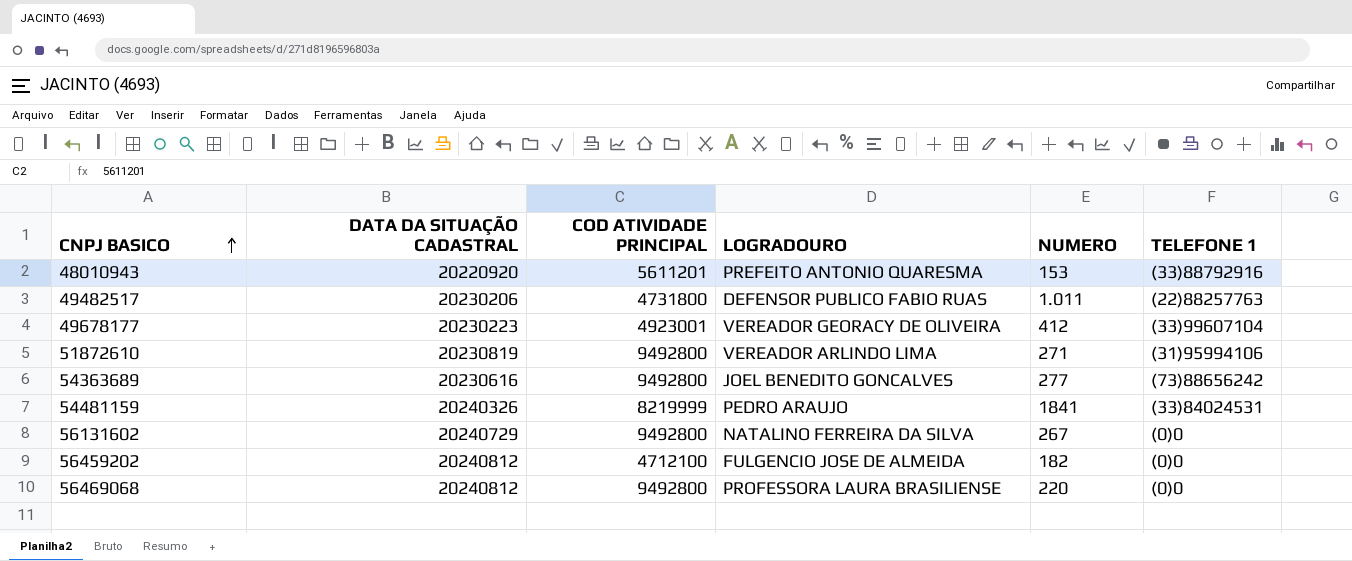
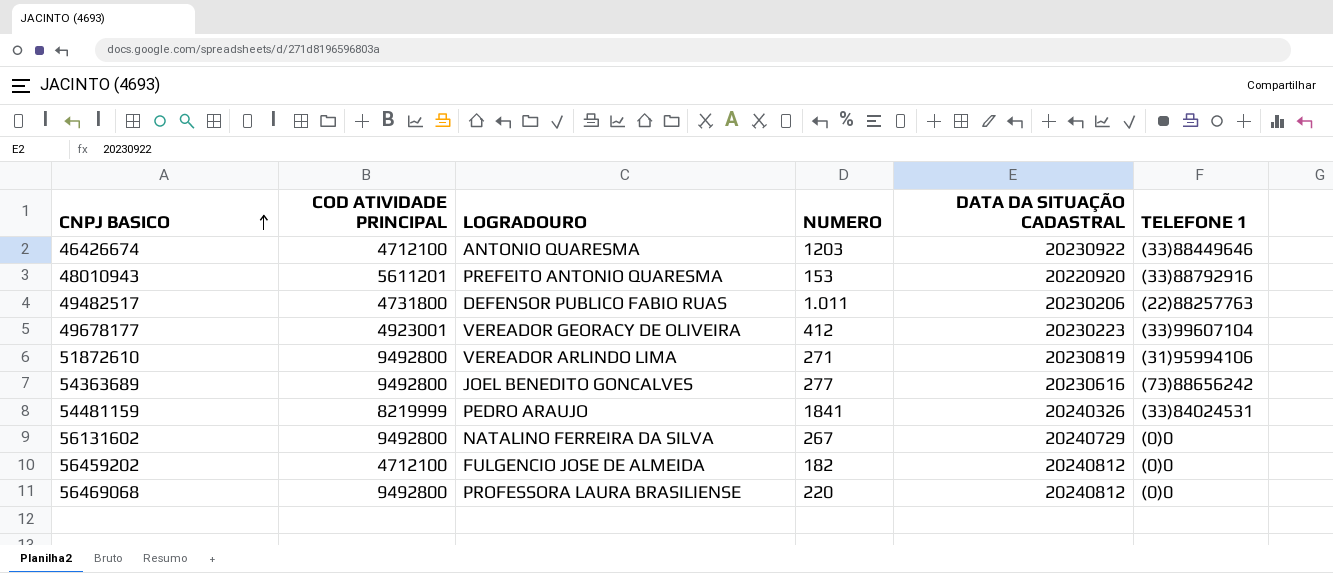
column DATA DA SITUAÇÃO CADASTRAL | position: 2 -> 5
row 46426674: none -> 4712100 | ANTONIO QUARESMA | 1203 | 20230922 | (33)88449646

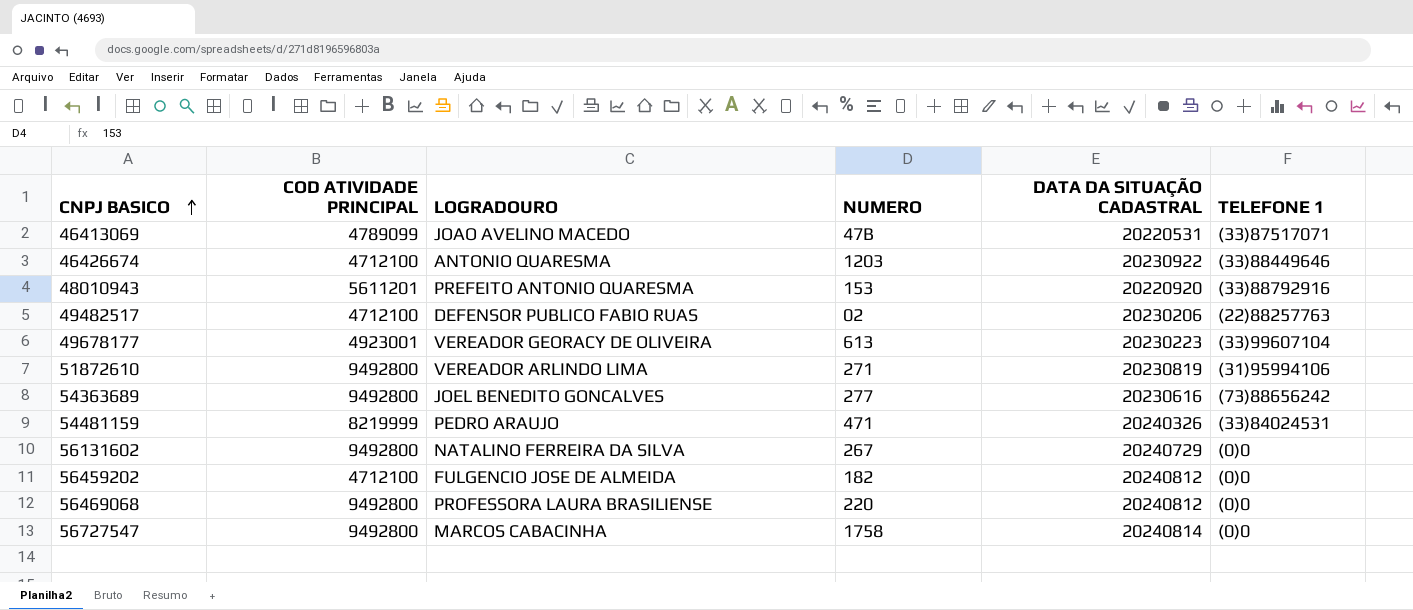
row 46413069: none -> 4789099 | JOAO AVELINO MACEDO | 47B | 20220531 | (33)87517071
49482517 | COD ATIVIDADE PRINCIPAL: 4731800 -> 4712100
49482517 | NUMERO: 1.011 -> 02
49678177 | NUMERO: 412 -> 613
54481159 | NUMERO: 1841 -> 471
row 56727547: none -> 9492800 | MARCOS CABACINHA | 1758 | 20240814 | (0)0

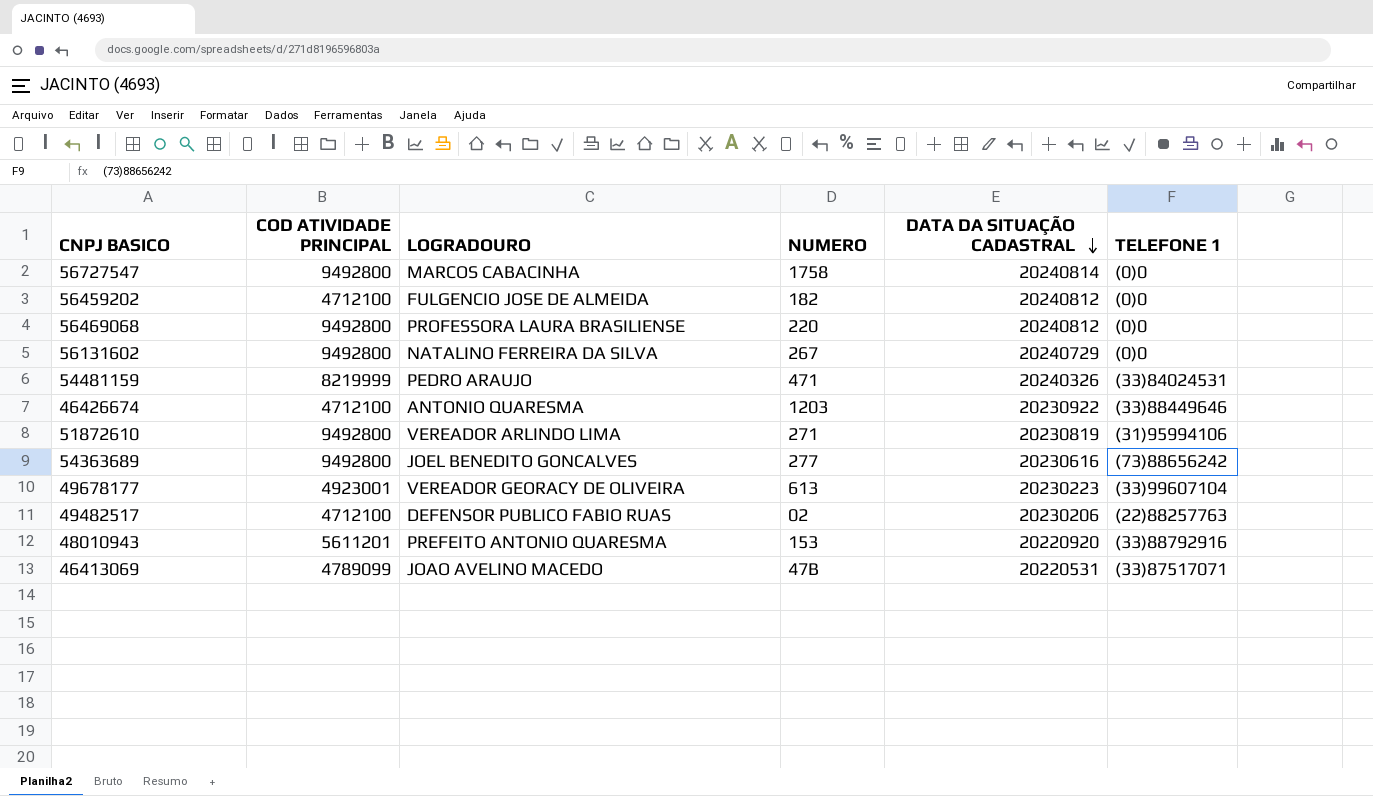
row order: CNPJ BASICO ascending -> DATA DA SITUAÇÃO CADASTRAL descending

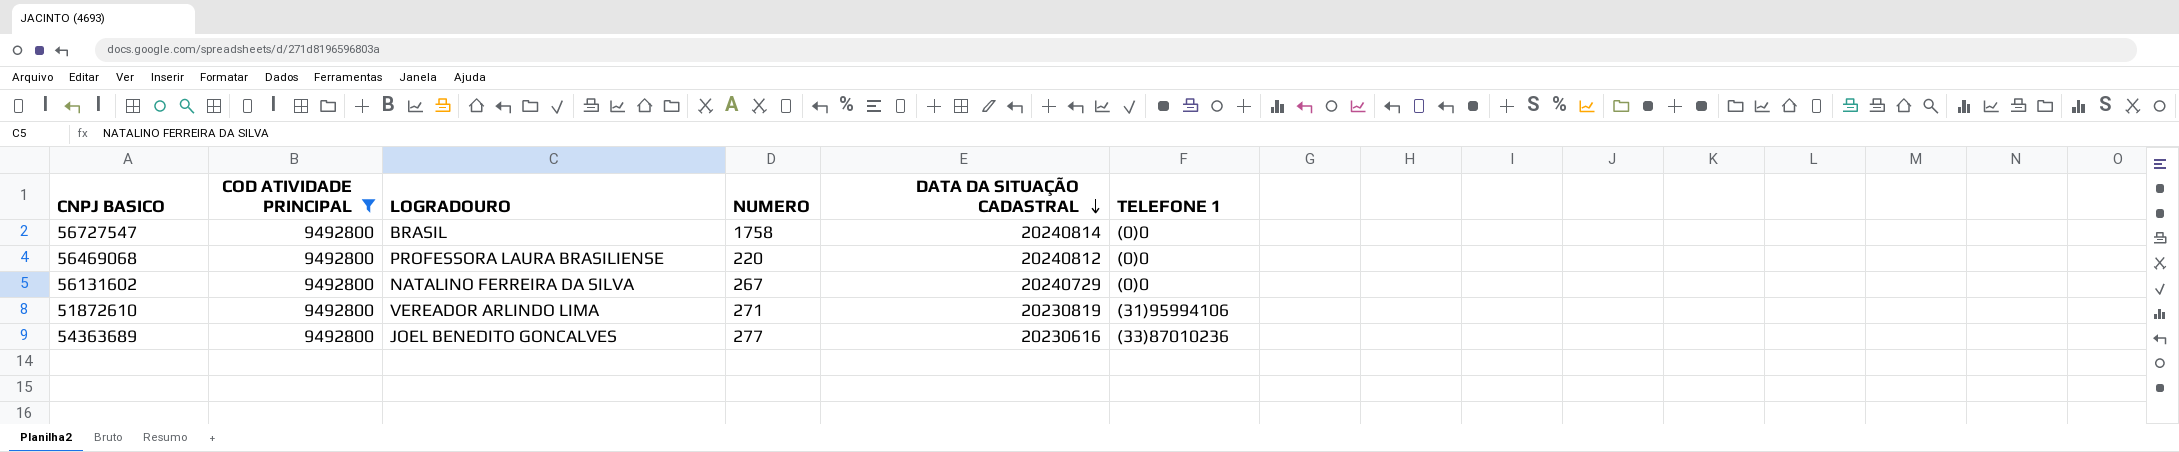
filter: none -> COD ATIVIDADE PRINCIPAL = 9492800
56727547 | LOGRADOURO: MARCOS CABACINHA -> BRASIL
54363689 | TELEFONE 1: (73)88656242 -> (33)87010236

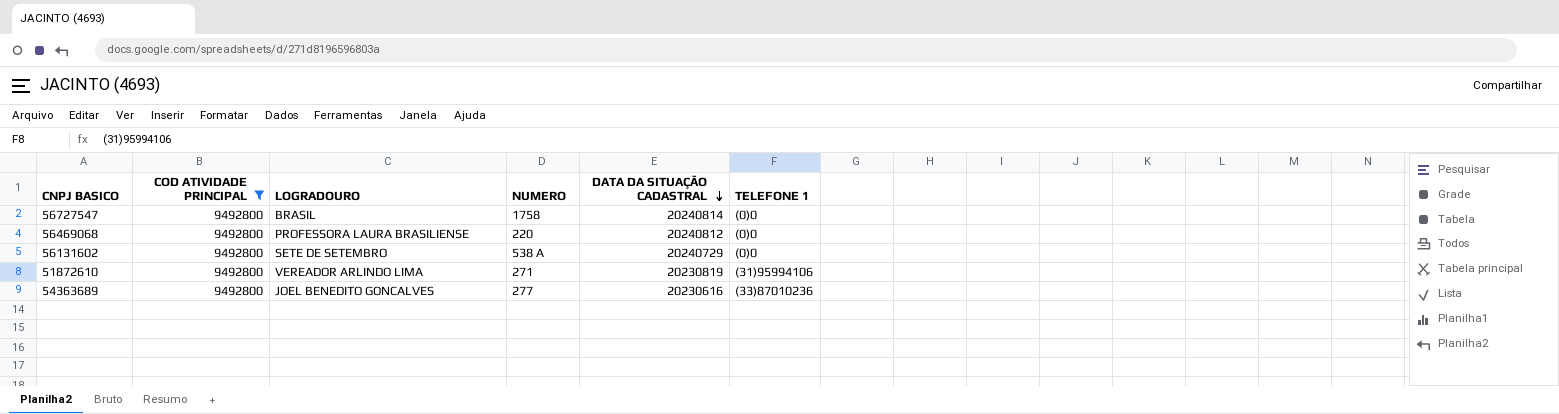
56131602 | LOGRADOURO: NATALINO FERREIRA DA SILVA -> SETE DE SETEMBRO
56131602 | NUMERO: 267 -> 538 A

